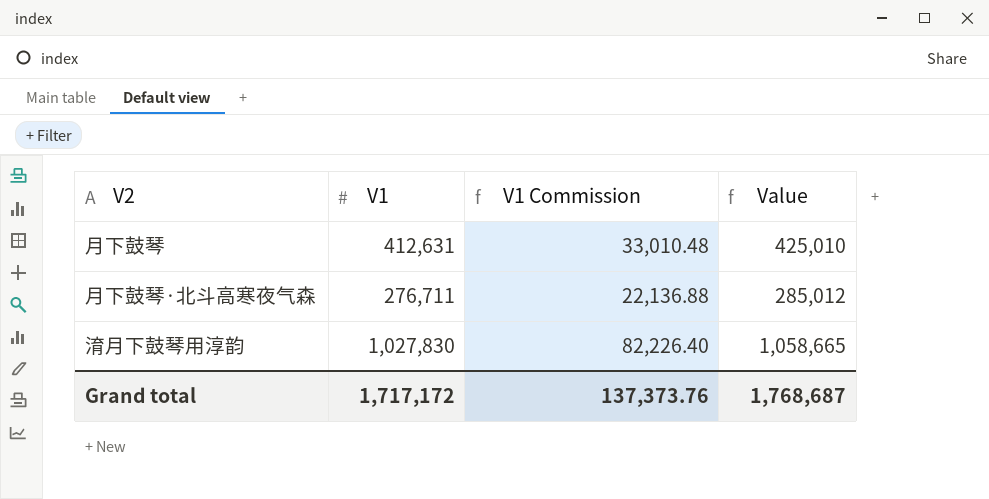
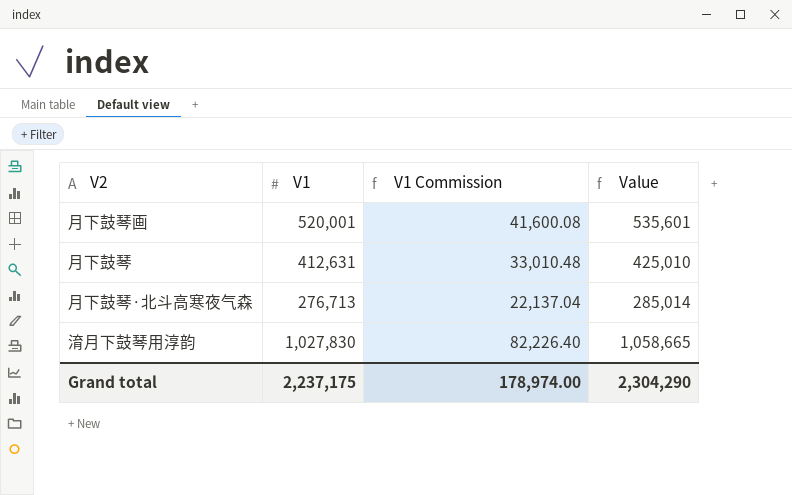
row 月下鼓琴画: none -> 520,001 | 41,600.08 | 535,601
月下鼓琴·北斗高寒夜气森 | V1: 276,711 -> 276,713
月下鼓琴·北斗高寒夜气森 | V1 Commission: 22,136.88 -> 22,137.04
月下鼓琴·北斗高寒夜气森 | Value: 285,012 -> 285,014
Grand total | V1: 1,717,172 -> 2,237,175
Grand total | V1 Commission: 137,373.76 -> 178,974.00
Grand total | Value: 1,768,687 -> 2,304,290

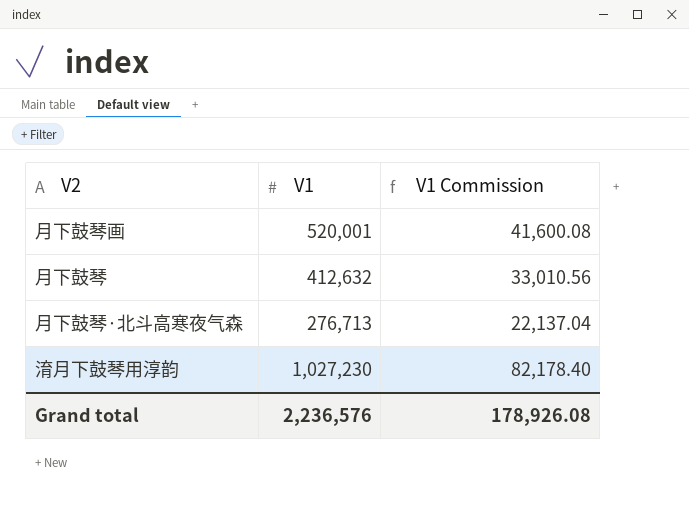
column Value | formula: [V1] * 1.03 -> none
月下鼓琴 | V1: 412,631 -> 412,632
月下鼓琴 | V1 Commission: 33,010.48 -> 33,010.56
淯月下鼓琴用淳韵 | V1: 1,027,830 -> 1,027,230
淯月下鼓琴用淳韵 | V1 Commission: 82,226.40 -> 82,178.40
Grand total | V1: 2,237,175 -> 2,236,576
Grand total | V1 Commission: 178,974.00 -> 178,926.08

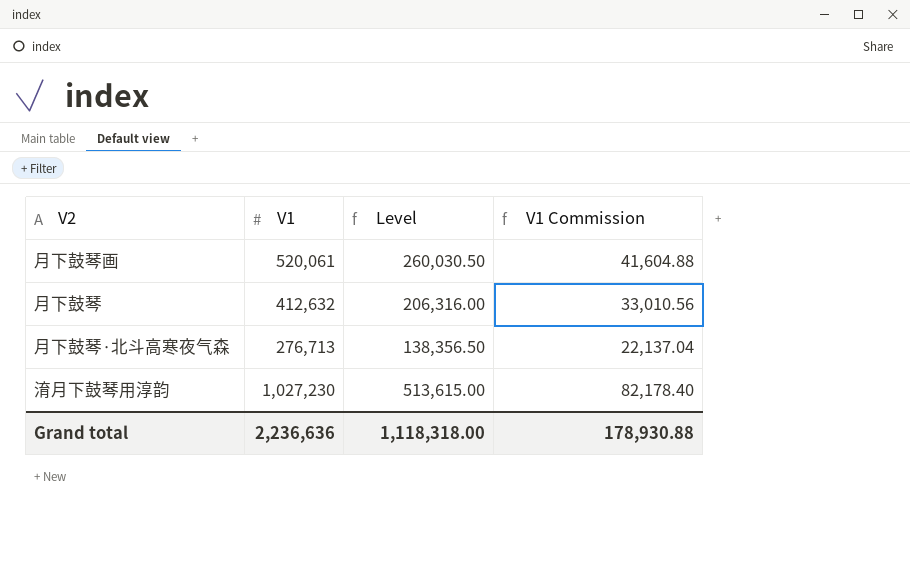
column Level | formula: none -> [V1] * 0.5
月下鼓琴画 | V1: 520,001 -> 520,061
月下鼓琴画 | V1 Commission: 41,600.08 -> 41,604.88
Grand total | V1: 2,236,576 -> 2,236,636
Grand total | V1 Commission: 178,926.08 -> 178,930.88

